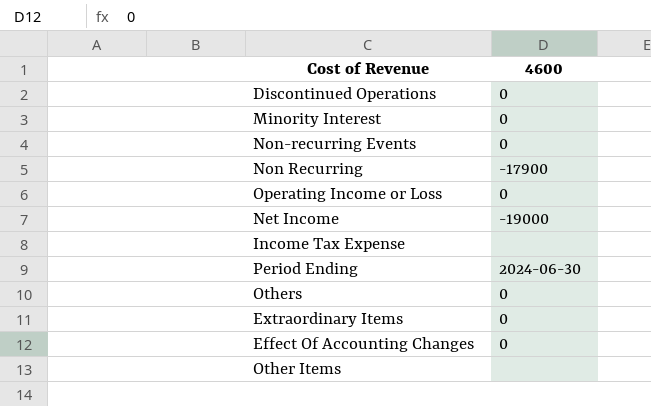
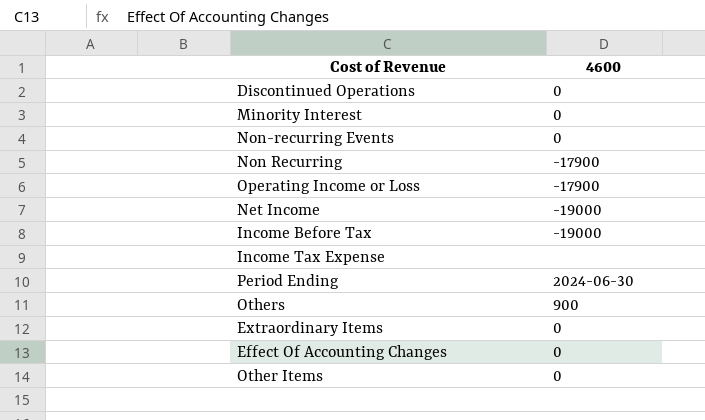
Operating Income or Loss | 4600: 0 -> -17900
row Income Before Tax: none -> -19000
Others | 4600: 0 -> 900
Other Items | 4600: none -> 0

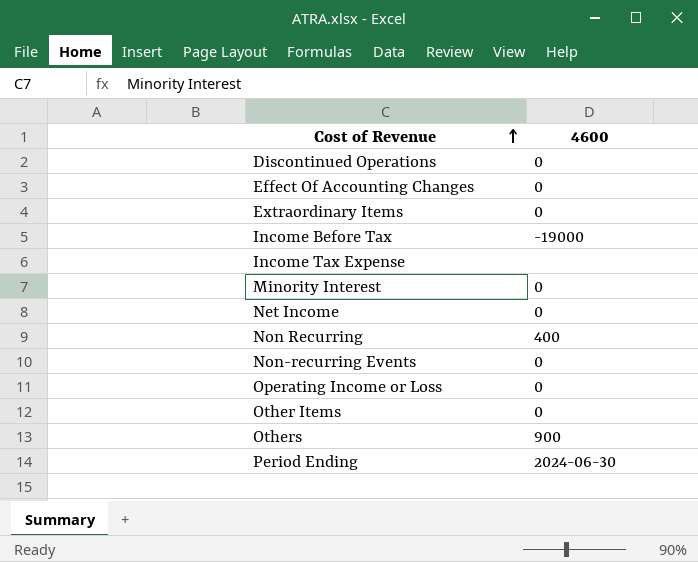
row order: none -> Cost of Revenue ascending
Net Income | 4600: -19000 -> 0
Non Recurring | 4600: -17900 -> 400
Operating Income or Loss | 4600: -17900 -> 0

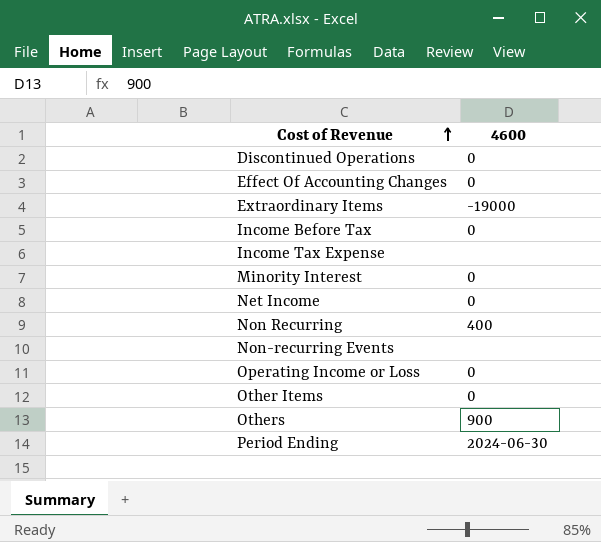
Extraordinary Items | 4600: 0 -> -19000
Income Before Tax | 4600: -19000 -> 0
Non-recurring Events | 4600: 0 -> none

